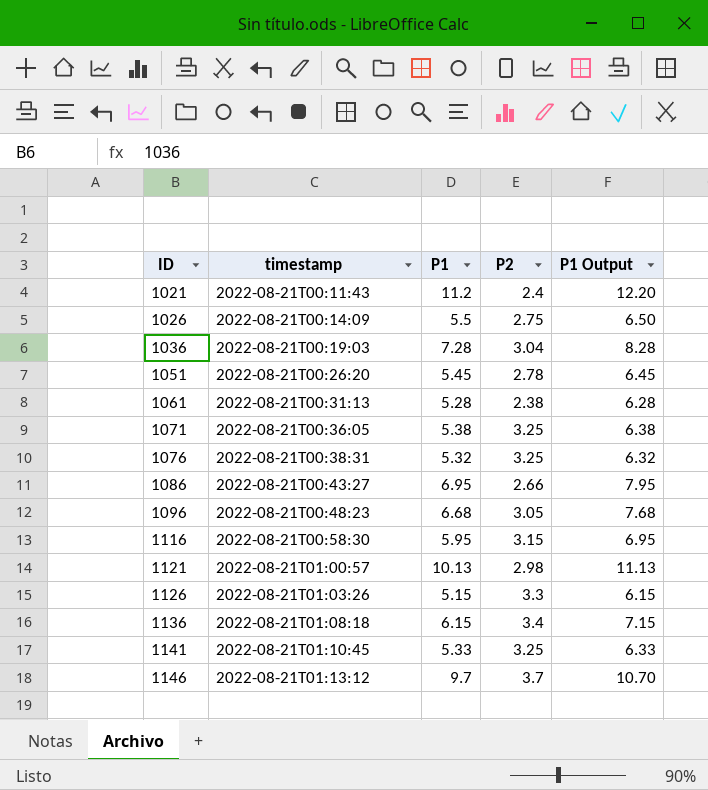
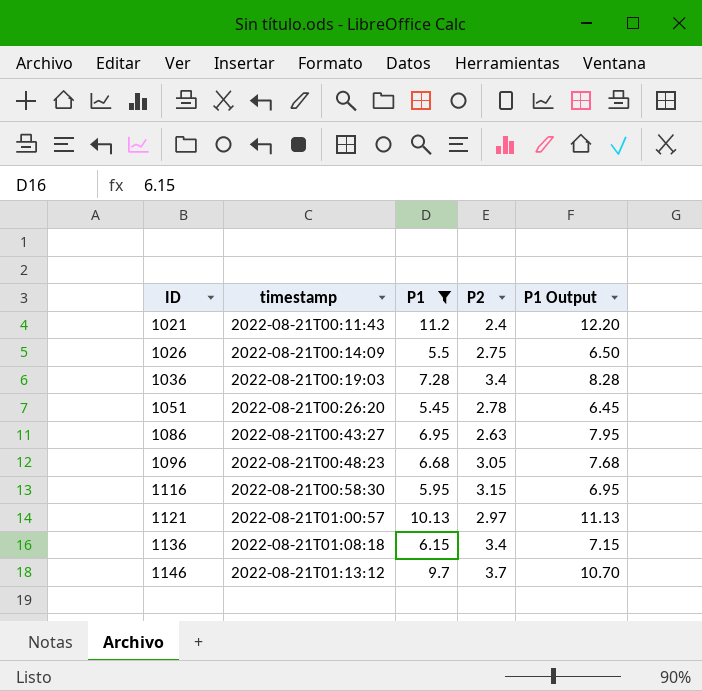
filter: none -> P1 >= 5.45
1036 | P2: 3.04 -> 3.4
1086 | P2: 2.66 -> 2.63
1121 | P2: 2.98 -> 2.97

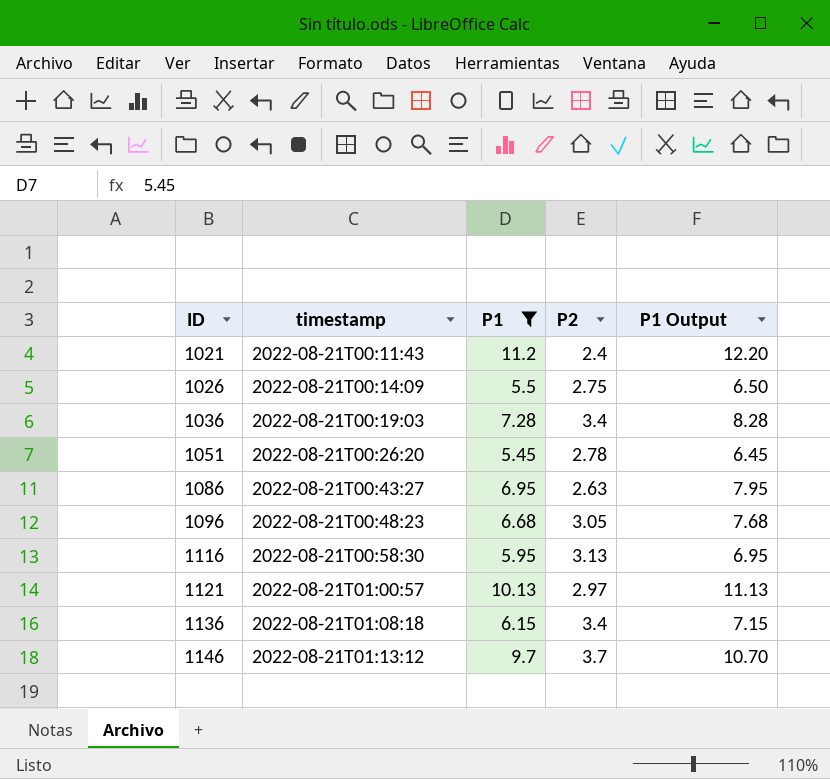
1116 | P2: 3.15 -> 3.13

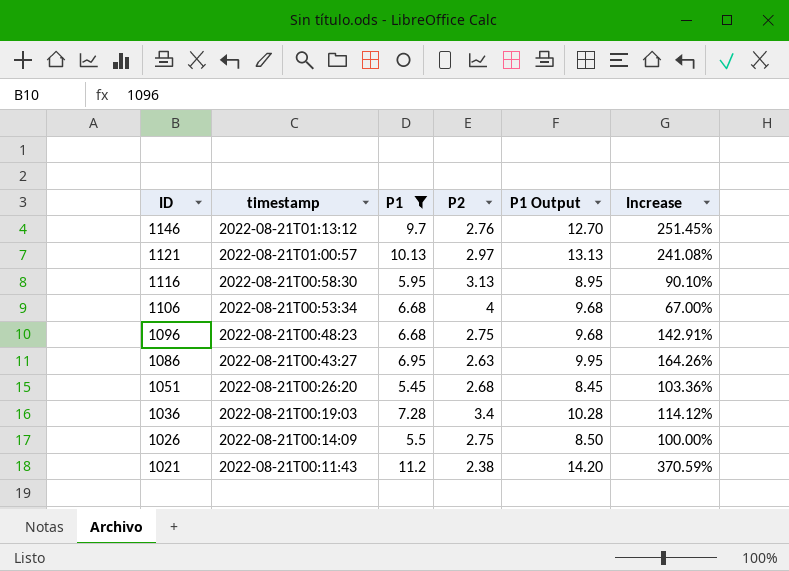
row order: ID ascending -> ID descending
column P1 Output | formula: [P1] + 1 -> [P1] + 3
column Increase | formula: none -> ([P1] - [P2]) / [P2]
row 1136: 2022-08-21T01:08:18 | 6.15 | 3.4 | 7.15 -> none
1146 | P2: 3.7 -> 2.76
row 1106: none -> 2022-08-21T00:53:34 | 6.68 | 4 | 9.68 | 67.00%
1096 | P2: 3.05 -> 2.75
1051 | P2: 2.78 -> 2.68
1021 | P2: 2.4 -> 2.38

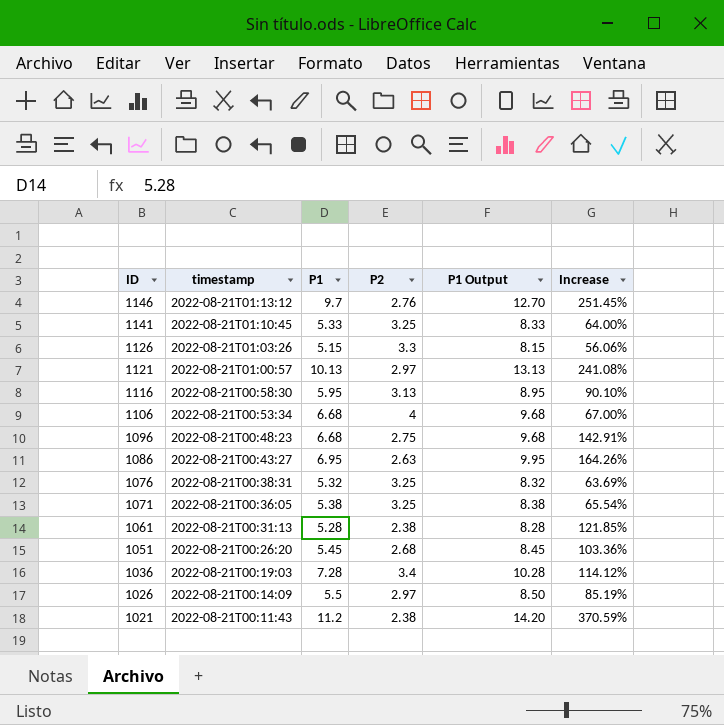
filter: P1 >= 5.45 -> none
1026 | P2: 2.75 -> 2.97
1026 | Increase: 100.00% -> 85.19%

